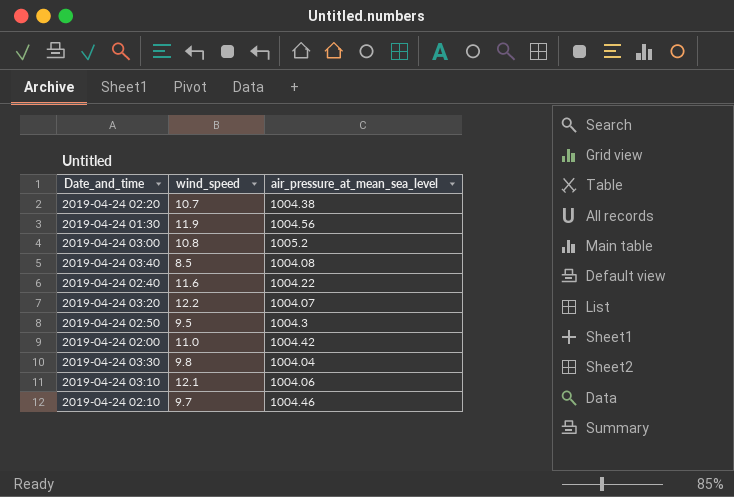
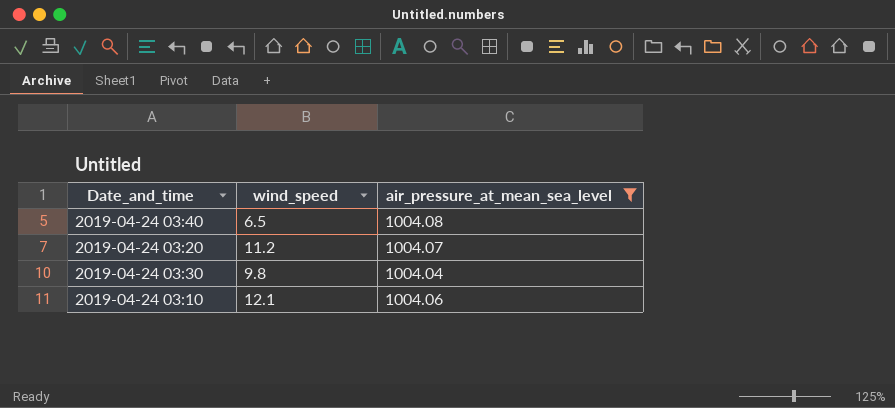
filter: none -> air_pressure_at_mean_sea_level <= 1004.08
2019-04-24 03:40 | wind_speed: 8.5 -> 6.5
2019-04-24 03:20 | wind_speed: 12.2 -> 11.2

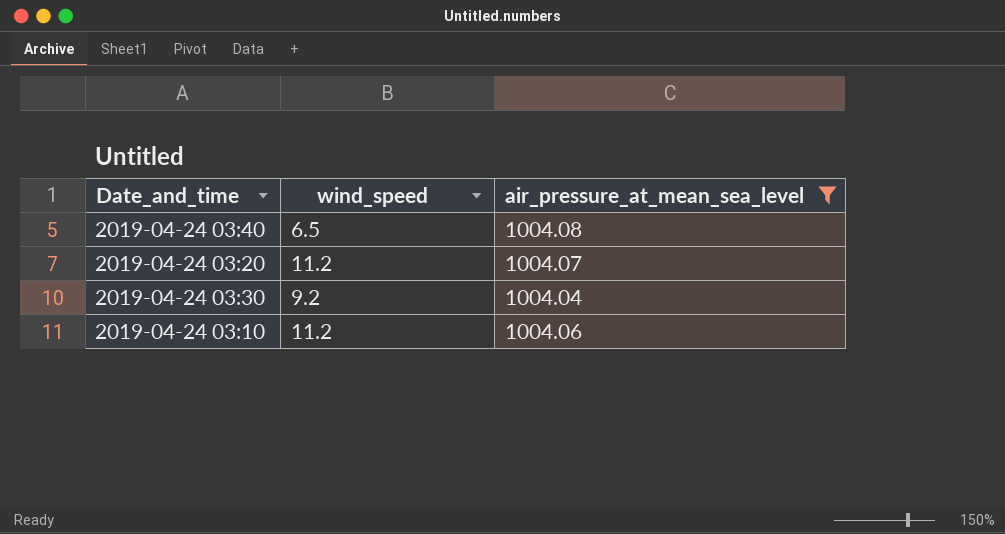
2019-04-24 03:30 | wind_speed: 9.8 -> 9.2
2019-04-24 03:10 | wind_speed: 12.1 -> 11.2

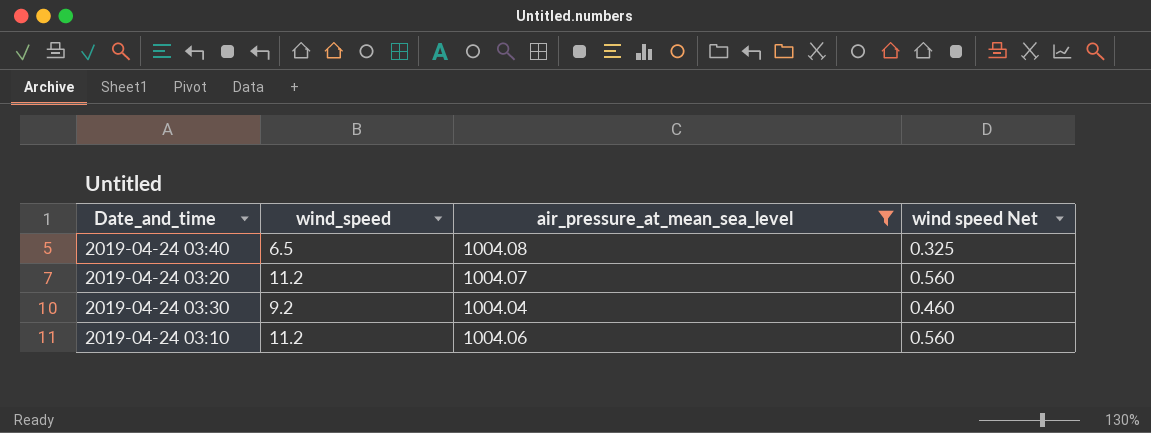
column wind speed Net | formula: none -> [wind_speed] * 0.05

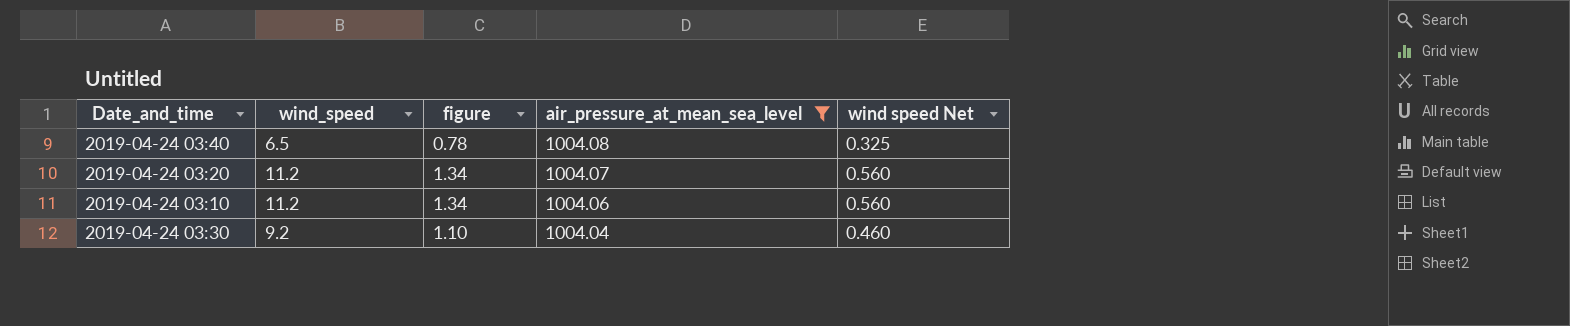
row order: none -> air_pressure_at_mean_sea_level descending
column figure | formula: none -> [wind_speed] * 0.12

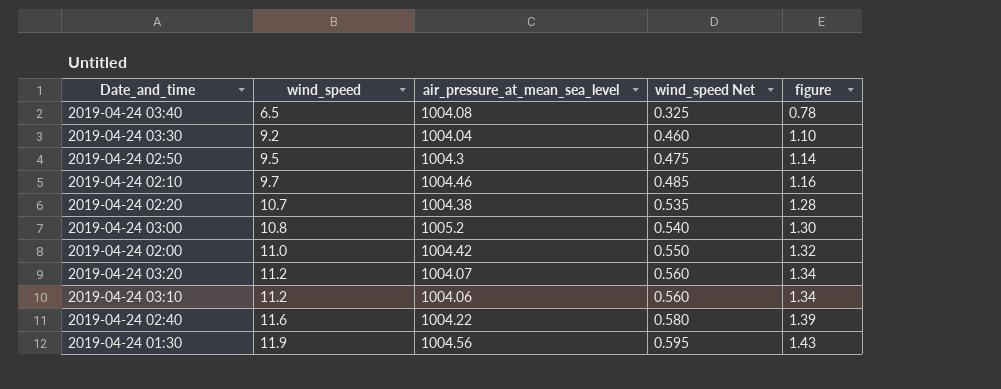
filter: air_pressure_at_mean_sea_level <= 1004.08 -> none
row order: air_pressure_at_mean_sea_level descending -> wind_speed ascending
column name: wind speed Net -> wind_speed Net
column figure | position: 3 -> 5

